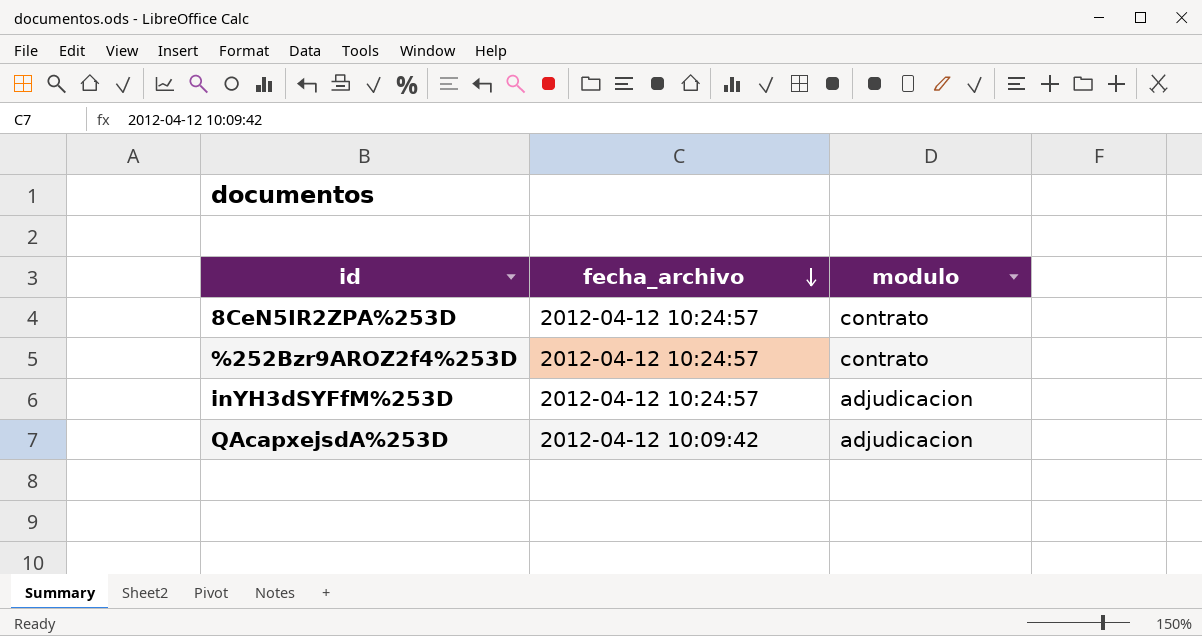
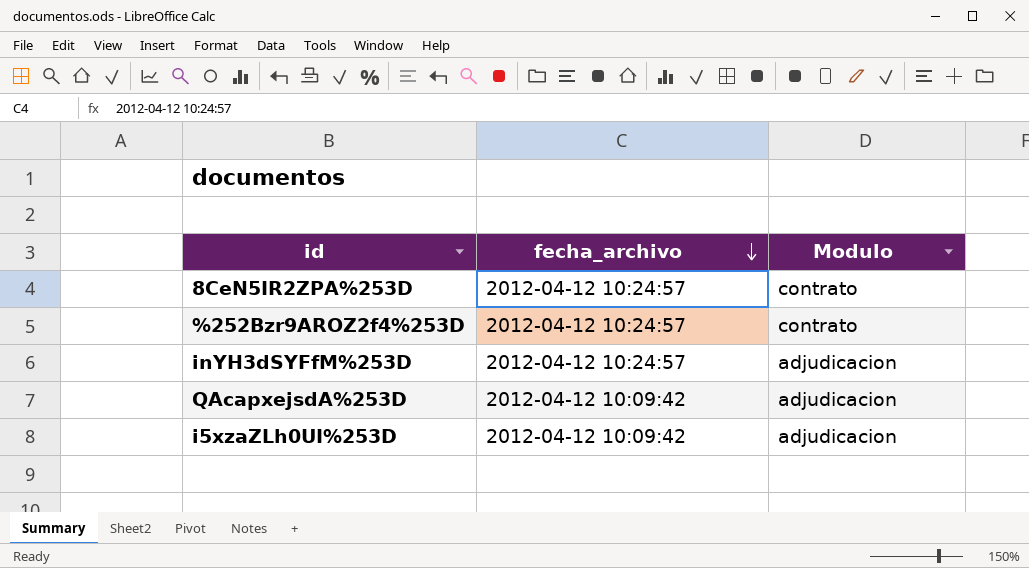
column name: modulo -> Modulo
row i5xzaZLh0UI%253D: none -> 2012-04-12 10:09:42 | adjudicacion

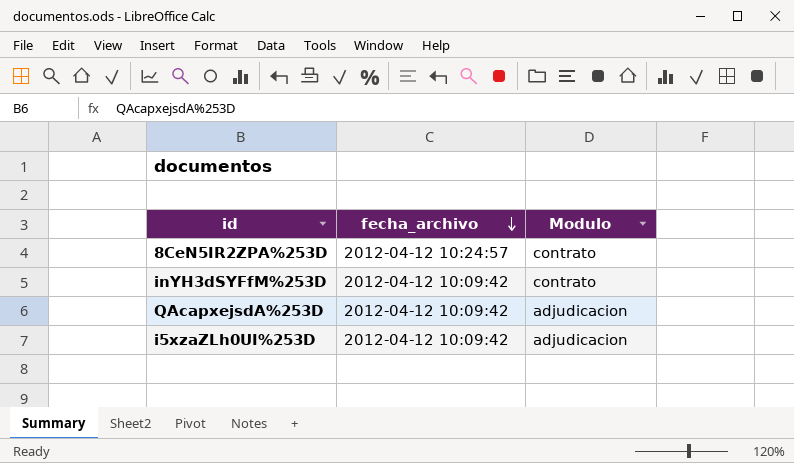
row %252Bzr9AROZ2f4%253D: 2012-04-12 10:24:57 | contrato -> none
inYH3dSYFfM%253D | fecha_archivo: 2012-04-12 10:24:57 -> 2012-04-12 10:09:42
inYH3dSYFfM%253D | Modulo: adjudicacion -> contrato

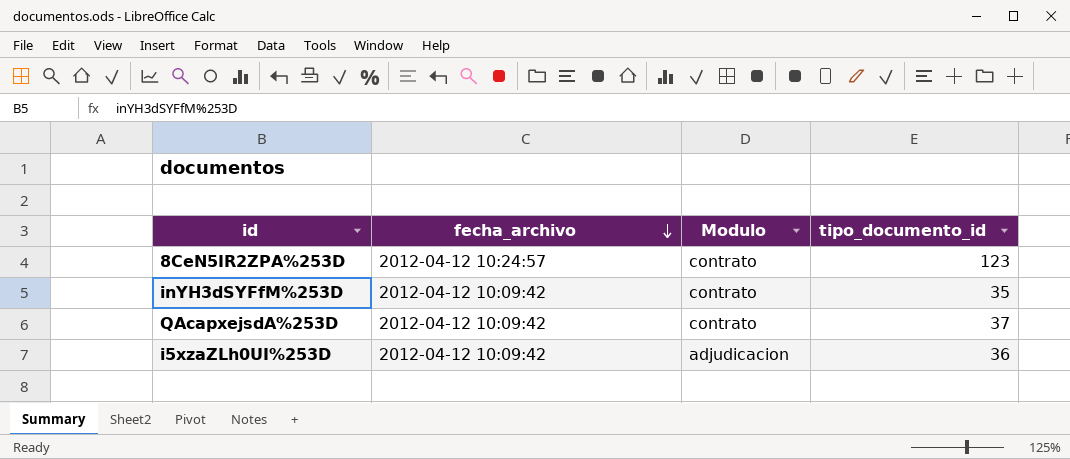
column tipo_documento_id | position: none -> 4
QAcapxejsdA%253D | Modulo: adjudicacion -> contrato

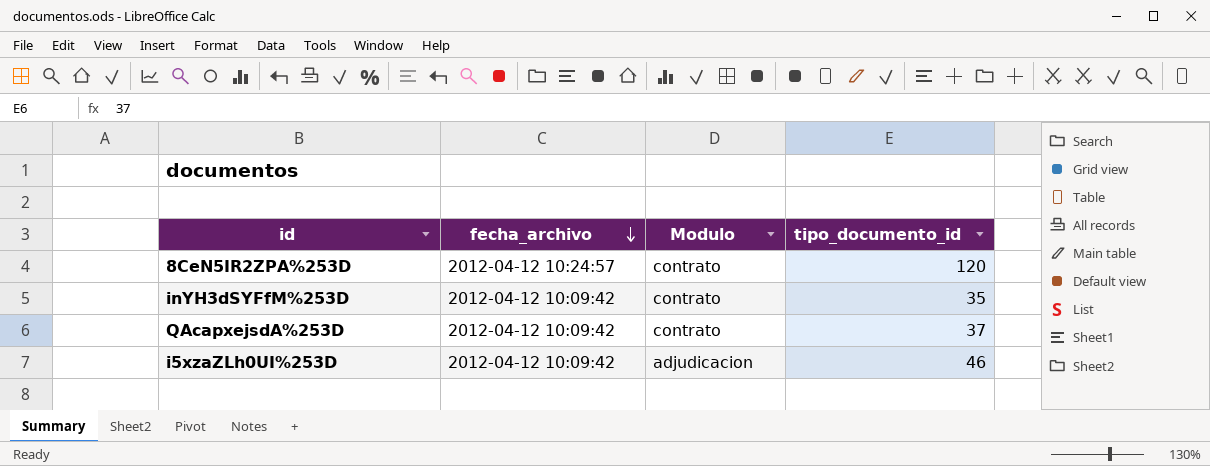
8CeN5IR2ZPA%253D | tipo_documento_id: 123 -> 120
i5xzaZLh0UI%253D | tipo_documento_id: 36 -> 46

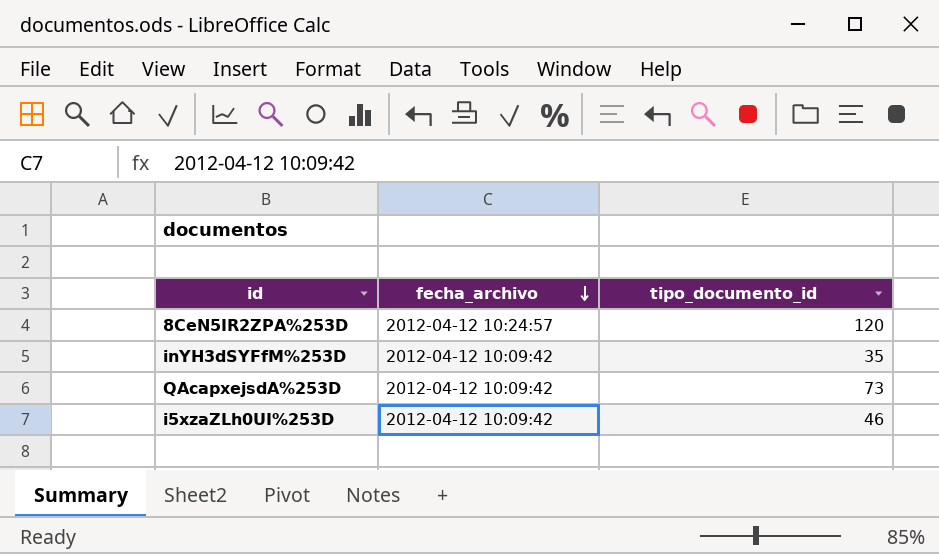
column Modulo | position: 3 -> none
QAcapxejsdA%253D | tipo_documento_id: 37 -> 73

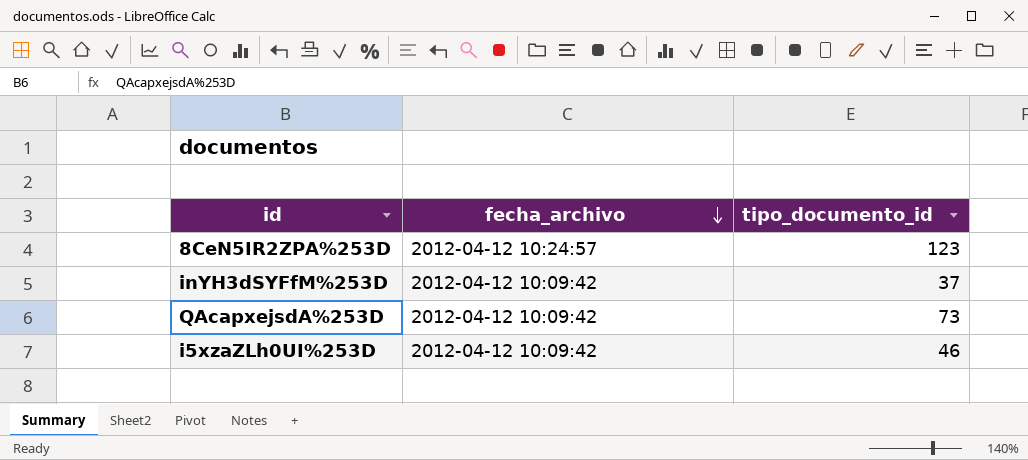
8CeN5IR2ZPA%253D | tipo_documento_id: 120 -> 123
inYH3dSYFfM%253D | tipo_documento_id: 35 -> 37

